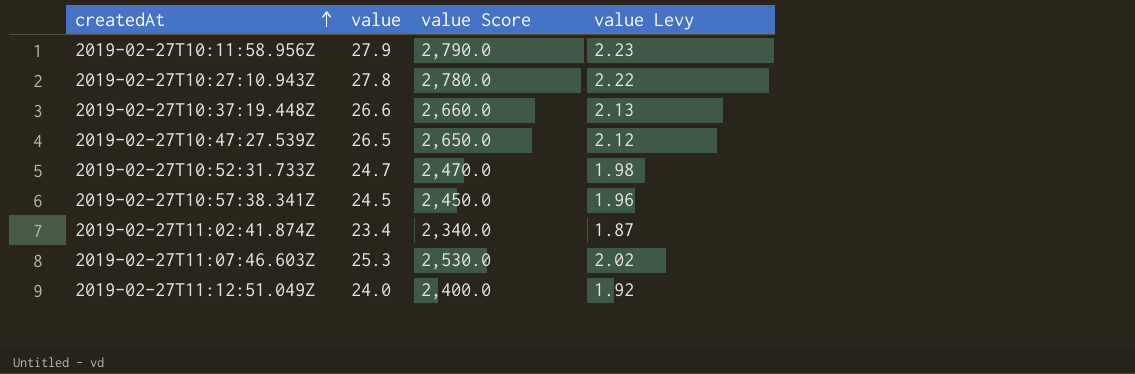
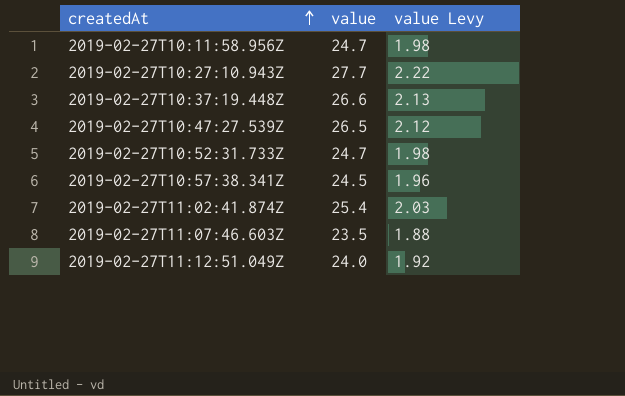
column value Score | formula: [value] * 100 -> none
2019-02-27T10:11:58.956Z | value: 27.9 -> 24.7
2019-02-27T10:11:58.956Z | value Levy: 2.23 -> 1.98
2019-02-27T10:27:10.943Z | value: 27.8 -> 27.7
2019-02-27T11:02:41.874Z | value: 23.4 -> 25.4
2019-02-27T11:02:41.874Z | value Levy: 1.87 -> 2.03
2019-02-27T11:07:46.603Z | value: 25.3 -> 23.5
2019-02-27T11:07:46.603Z | value Levy: 2.02 -> 1.88

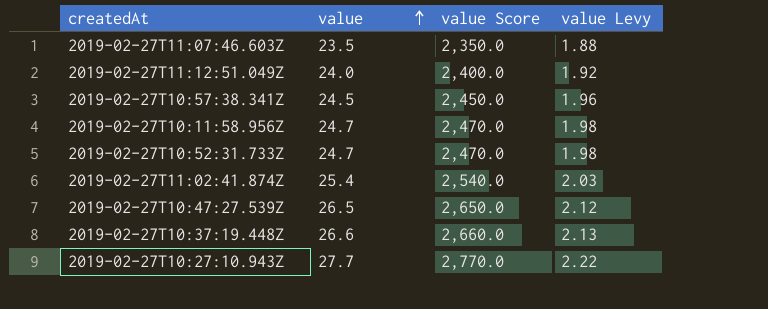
row order: createdAt ascending -> value ascending
column value Score | formula: none -> [value] * 100

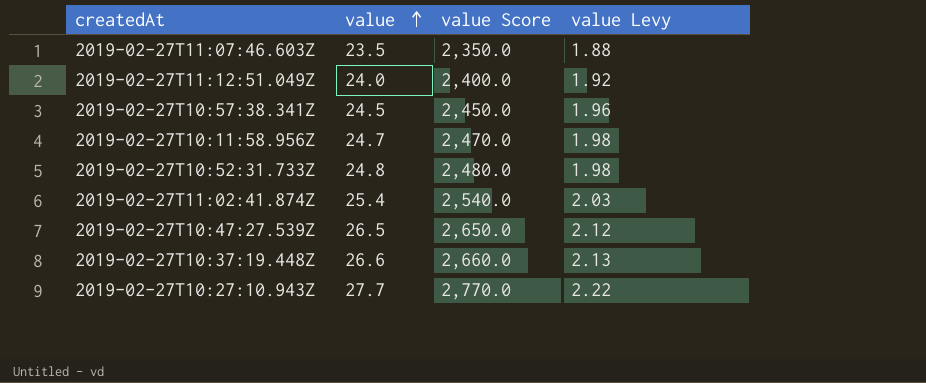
2019-02-27T10:52:31.733Z | value: 24.7 -> 24.8
2019-02-27T10:52:31.733Z | value Score: 2,470.0 -> 2,480.0

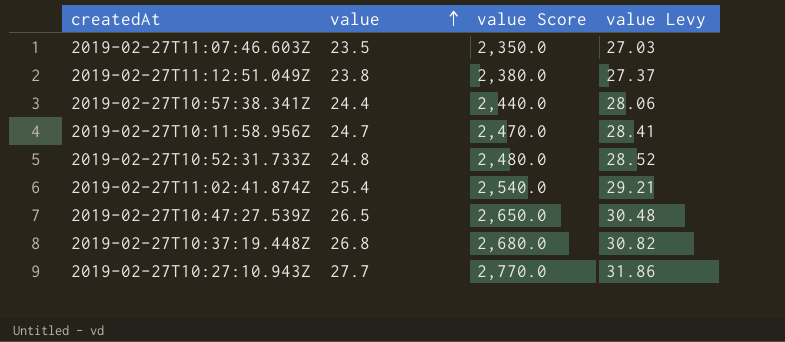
column value Levy | formula: [value] * 0.08 -> [value] * 1.15
2019-02-27T11:12:51.049Z | value: 24.0 -> 23.8
2019-02-27T11:12:51.049Z | value Score: 2,400.0 -> 2,380.0
2019-02-27T10:57:38.341Z | value: 24.5 -> 24.4
2019-02-27T10:57:38.341Z | value Score: 2,450.0 -> 2,440.0
2019-02-27T10:37:19.448Z | value: 26.6 -> 26.8
2019-02-27T10:37:19.448Z | value Score: 2,660.0 -> 2,680.0

